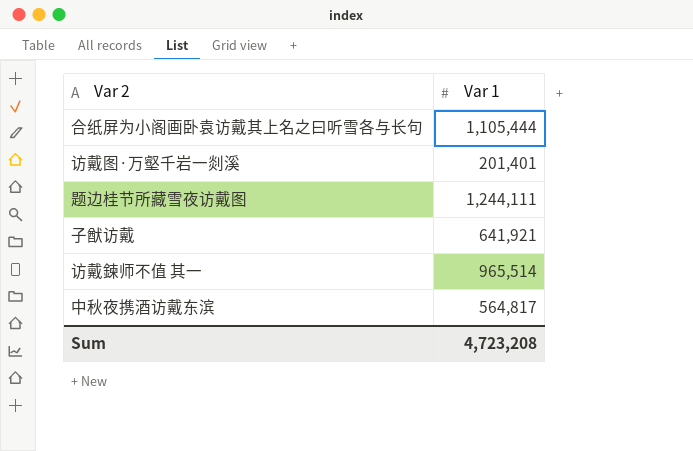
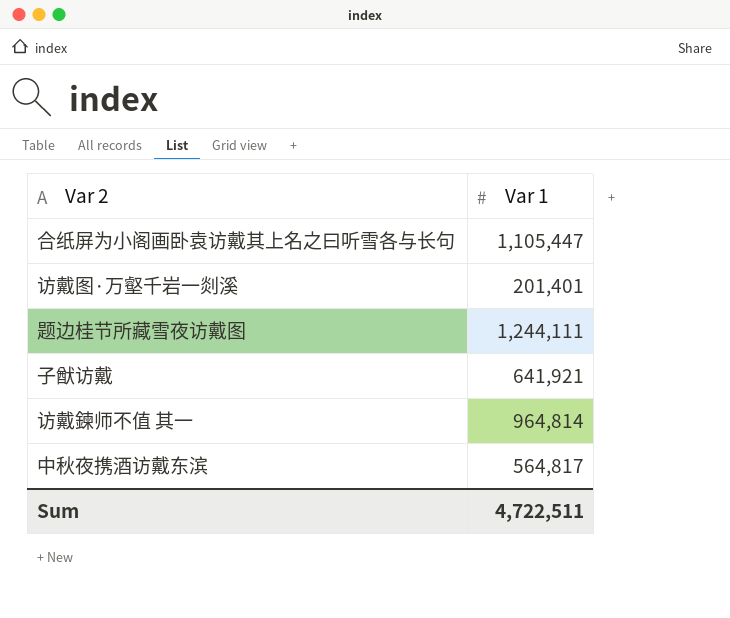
合纸屏为小阁画卧袁访戴其上名之曰听雪各与长句 | Var 1: 1,105,444 -> 1,105,447
访戴鍊师不值 其一 | Var 1: 965,514 -> 964,814
Sum | Var 1: 4,723,208 -> 4,722,511

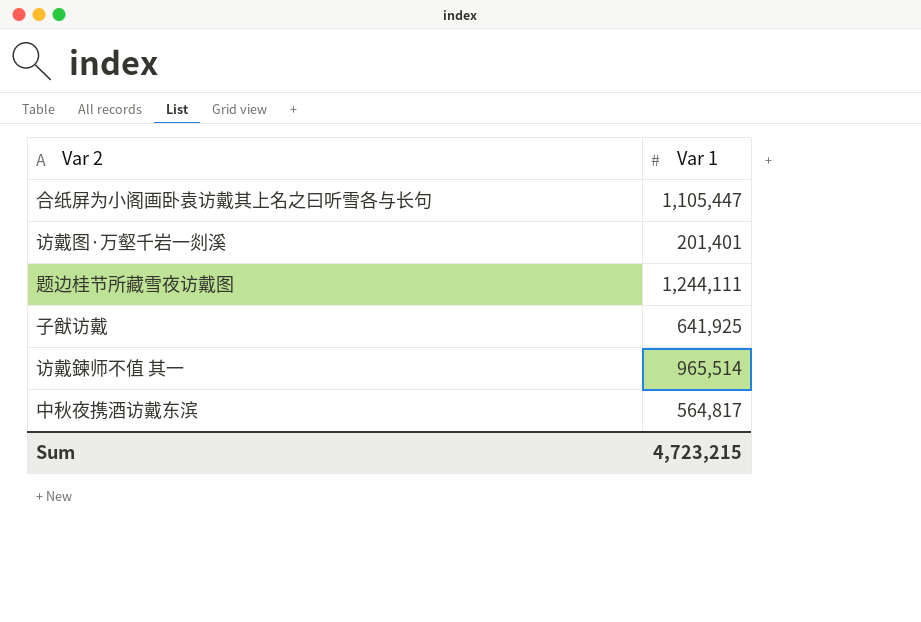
子猷访戴 | Var 1: 641,921 -> 641,925
访戴鍊师不值 其一 | Var 1: 964,814 -> 965,514
Sum | Var 1: 4,722,511 -> 4,723,215

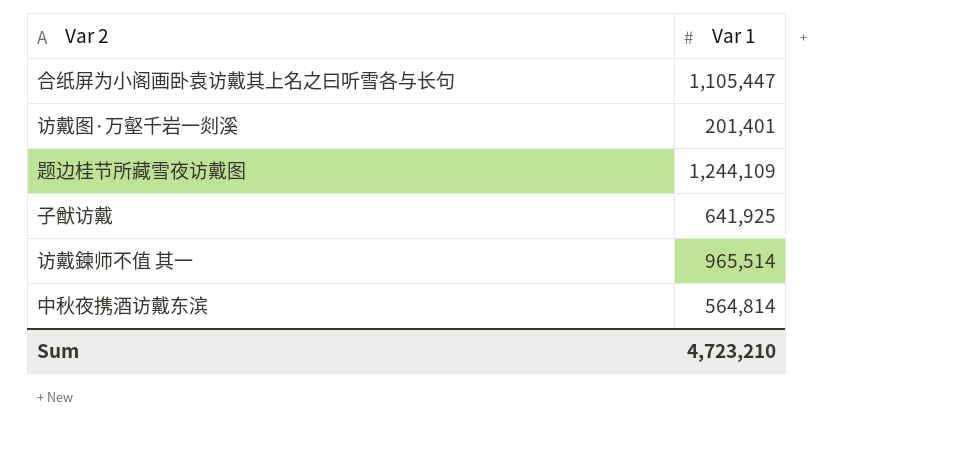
题边桂节所藏雪夜访戴图 | Var 1: 1,244,111 -> 1,244,109
中秋夜携酒访戴东滨 | Var 1: 564,817 -> 564,814
Sum | Var 1: 4,723,215 -> 4,723,210

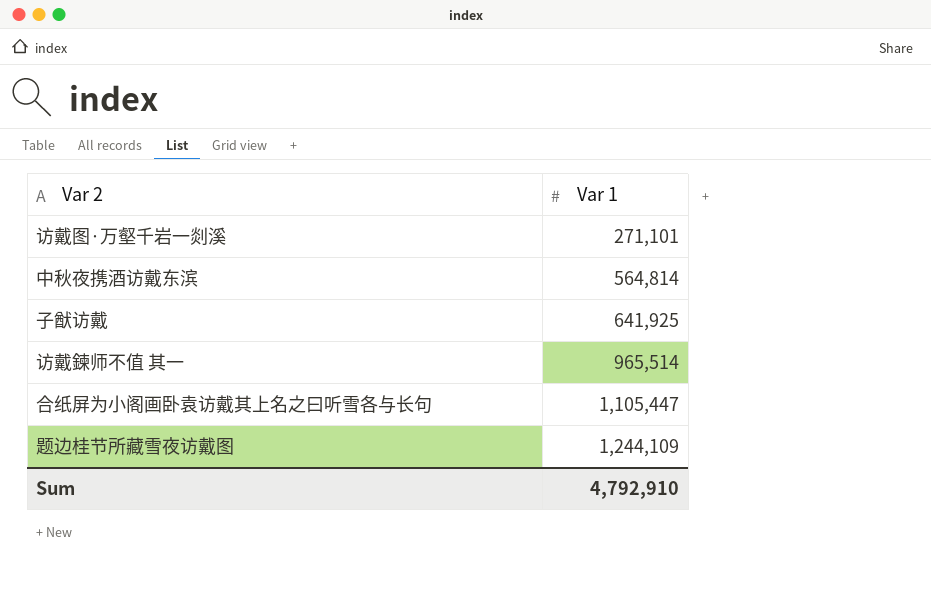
row order: none -> Var 1 ascending
访戴图·万壑千岩一剡溪 | Var 1: 201,401 -> 271,101
Sum | Var 1: 4,723,210 -> 4,792,910

